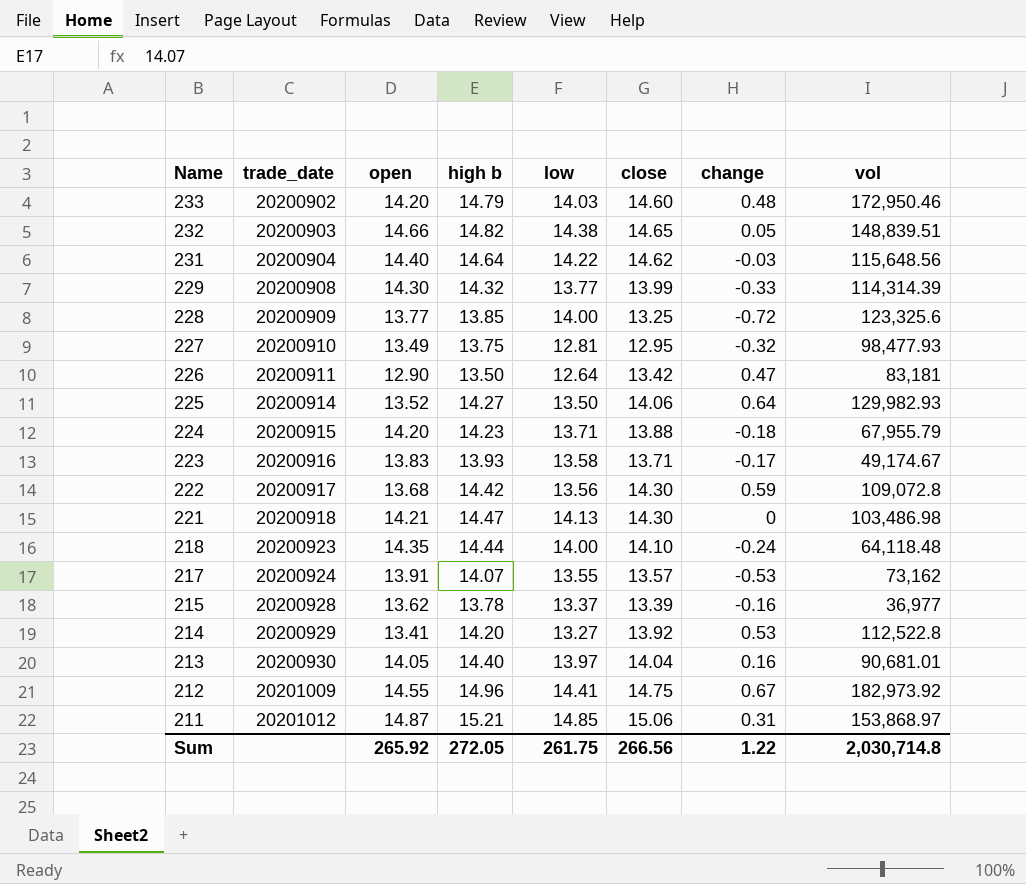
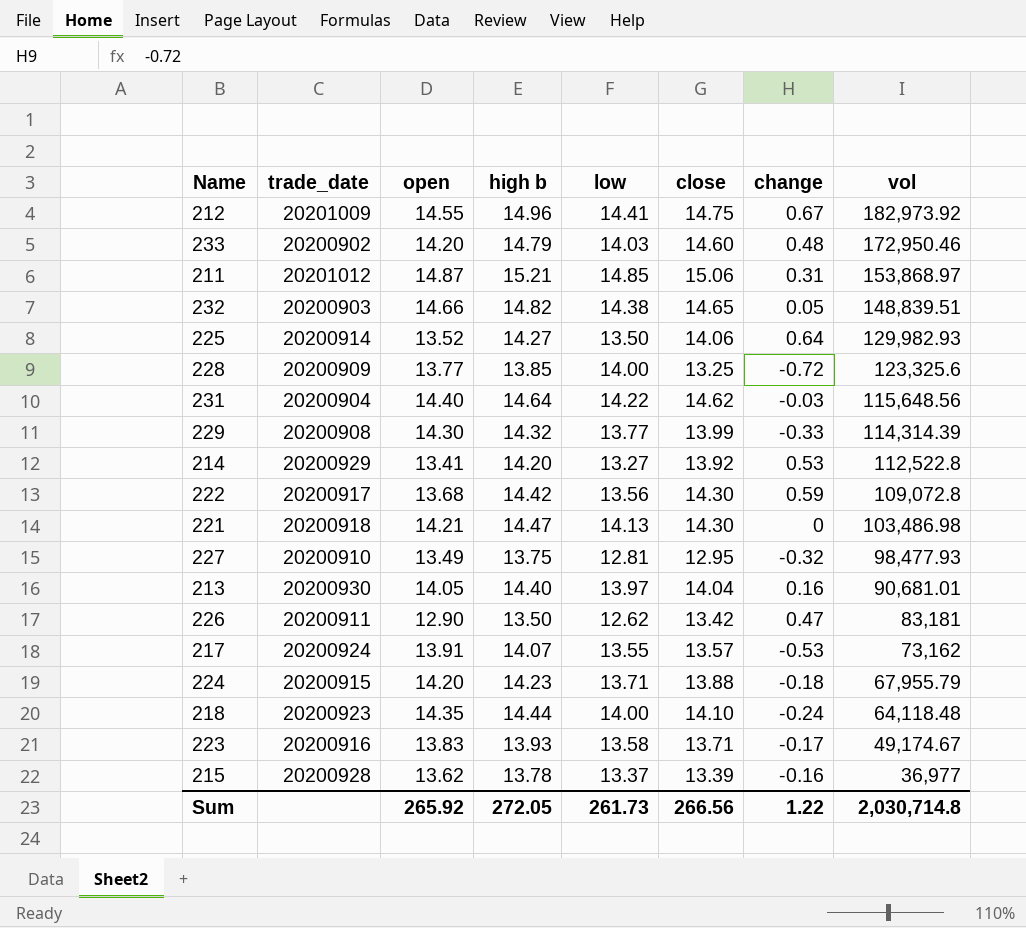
row order: Name descending -> vol descending
226 | low: 12.64 -> 12.62
Sum | low: 261.75 -> 261.73

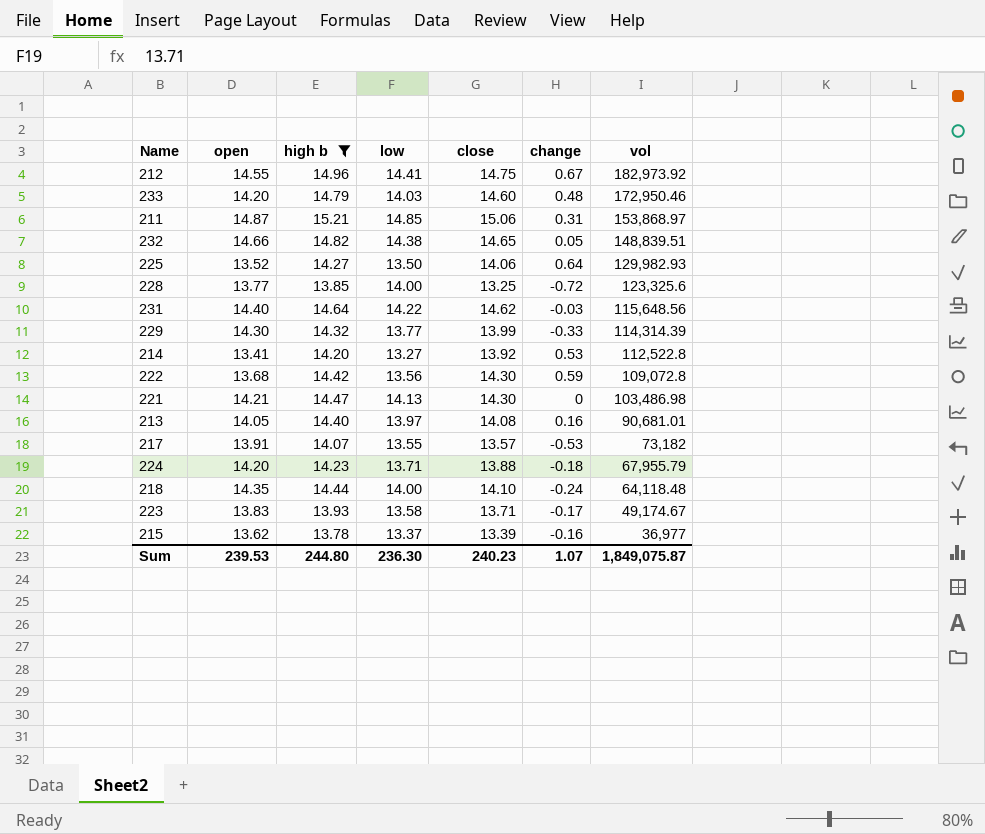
filter: none -> high b >= 13.78
column trade_date | position: 2 -> none
213 | close: 14.04 -> 14.08
217 | vol: 73,162 -> 73,182
Sum | open: 265.92 -> 239.53
Sum | high b: 272.05 -> 244.80
Sum | low: 261.73 -> 236.30
Sum | close: 266.56 -> 240.23
Sum | change: 1.22 -> 1.07
Sum | vol: 2,030,714.8 -> 1,849,075.87

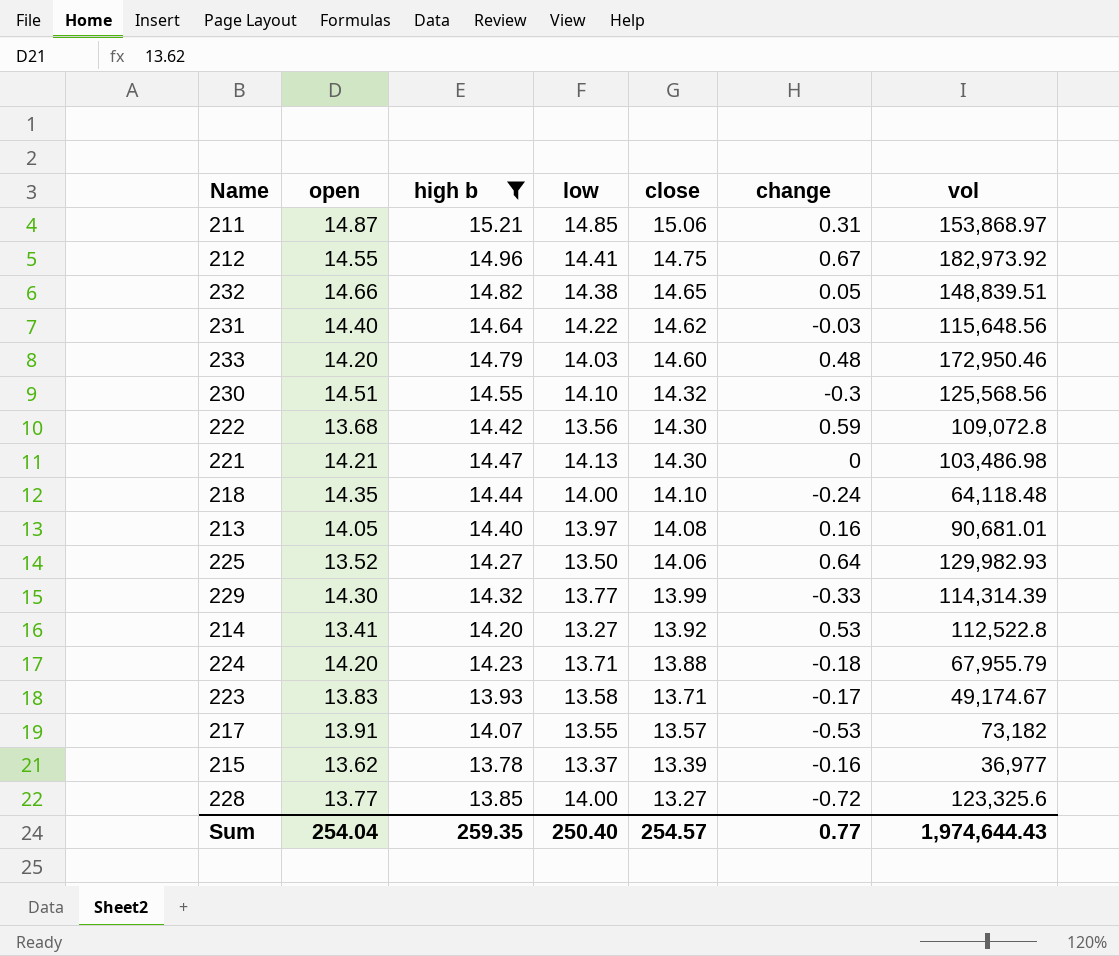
row order: vol descending -> close descending
row 230: none -> 14.51 | 14.55 | 14.10 | 14.32 | -0.3 | 125,568.56
228 | close: 13.25 -> 13.27
Sum | open: 239.53 -> 254.04
Sum | high b: 244.80 -> 259.35
Sum | low: 236.30 -> 250.40
Sum | close: 240.23 -> 254.57
Sum | change: 1.07 -> 0.77
Sum | vol: 1,849,075.87 -> 1,974,644.43

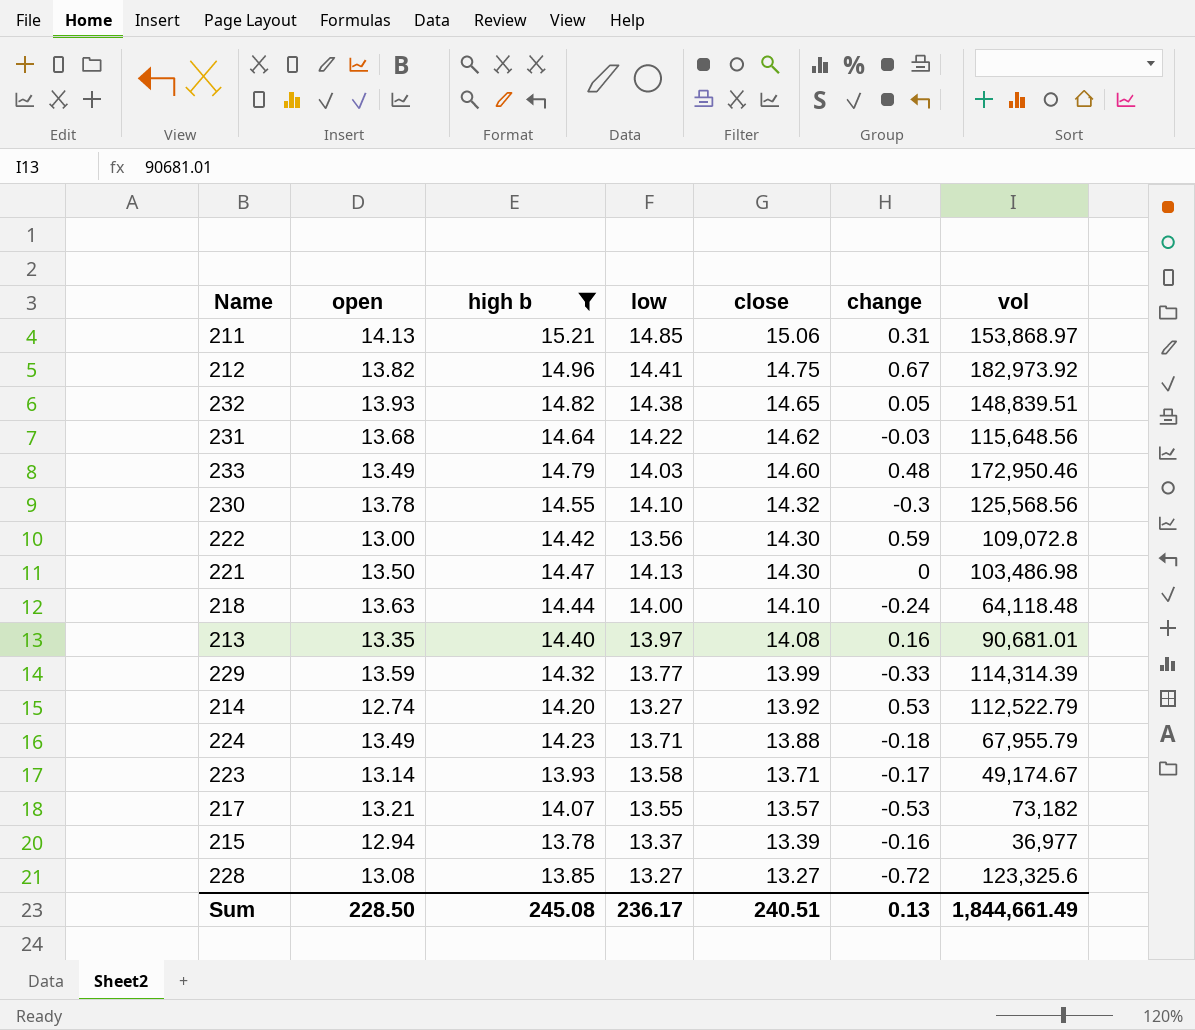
row 225: 13.52 | 14.27 | 13.50 | 14.06 | 0.64 | 129,982.93 -> none
211 | open: 14.87 -> 14.13
212 | open: 14.55 -> 13.82
232 | open: 14.66 -> 13.93
231 | open: 14.40 -> 13.68
233 | open: 14.20 -> 13.49
230 | open: 14.51 -> 13.78
222 | open: 13.68 -> 13.00
221 | open: 14.21 -> 13.50
218 | open: 14.35 -> 13.63
213 | open: 14.05 -> 13.35
229 | open: 14.30 -> 13.59
214 | open: 13.41 -> 12.74
214 | vol: 112,522.8 -> 112,522.79
224 | open: 14.20 -> 13.49
223 | open: 13.83 -> 13.14
217 | open: 13.91 -> 13.21
215 | open: 13.62 -> 12.94
228 | open: 13.77 -> 13.08
228 | low: 14.00 -> 13.27
Sum | open: 254.04 -> 228.50
Sum | high b: 259.35 -> 245.08
Sum | low: 250.40 -> 236.17
Sum | close: 254.57 -> 240.51
Sum | change: 0.77 -> 0.13
Sum | vol: 1,974,644.43 -> 1,844,661.49

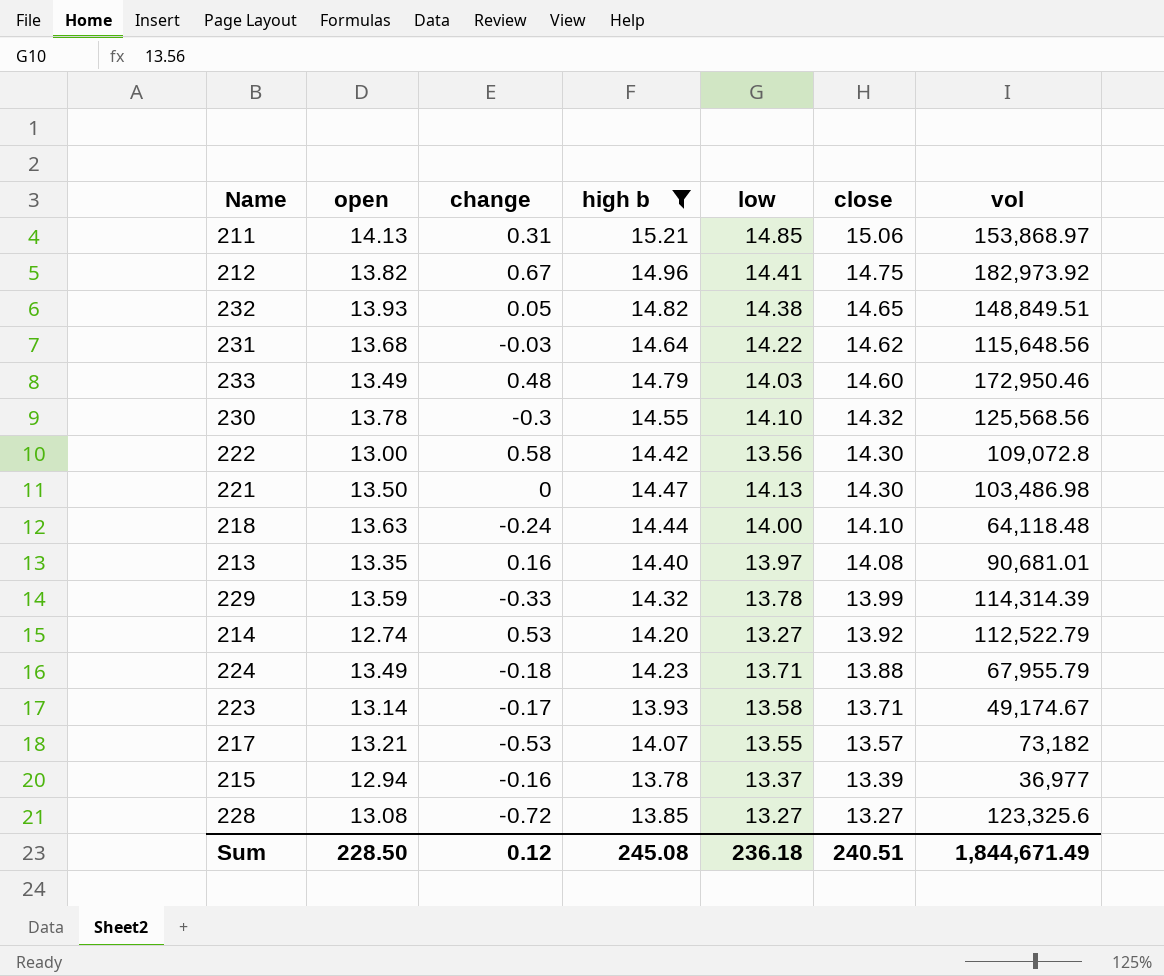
column change | position: 6 -> 3
232 | vol: 148,839.51 -> 148,849.51
222 | change: 0.59 -> 0.58
229 | low: 13.77 -> 13.78
Sum | change: 0.13 -> 0.12
Sum | low: 236.17 -> 236.18
Sum | vol: 1,844,661.49 -> 1,844,671.49

